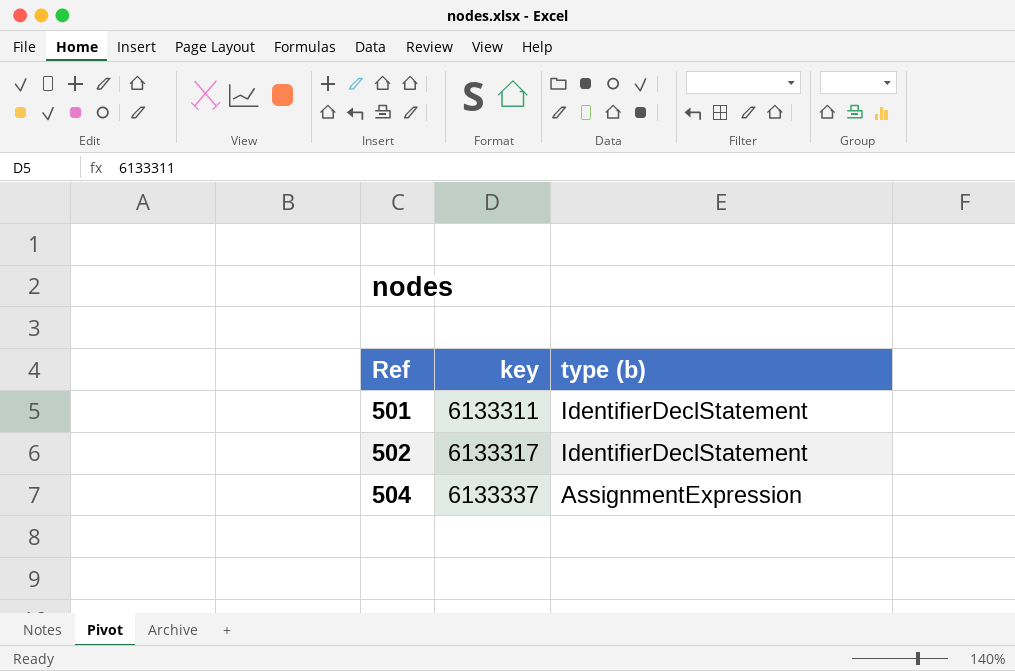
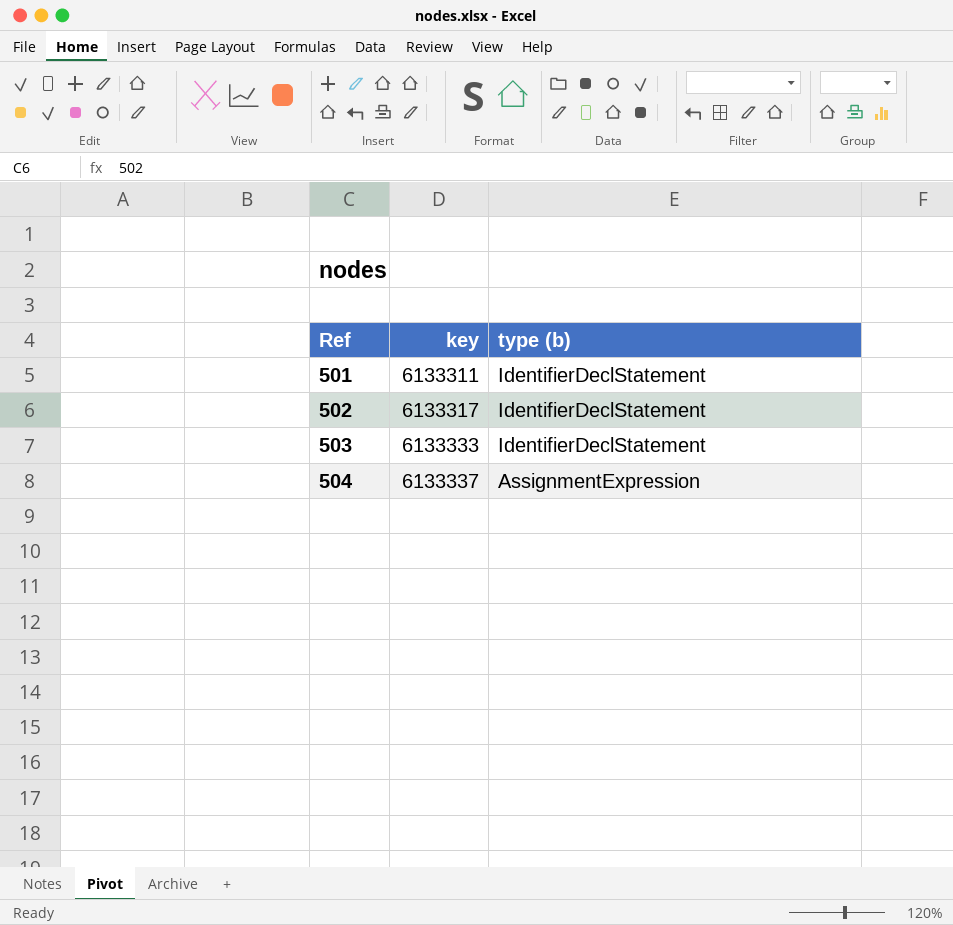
row 503: none -> 6133333 | IdentifierDeclStatement

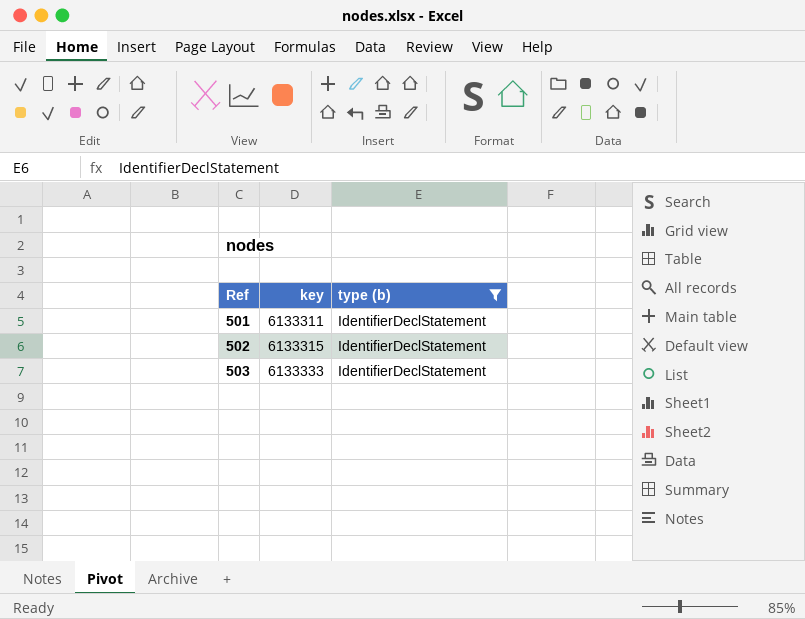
filter: none -> type (b) = IdentifierDeclStatement
502 | key: 6133317 -> 6133315

